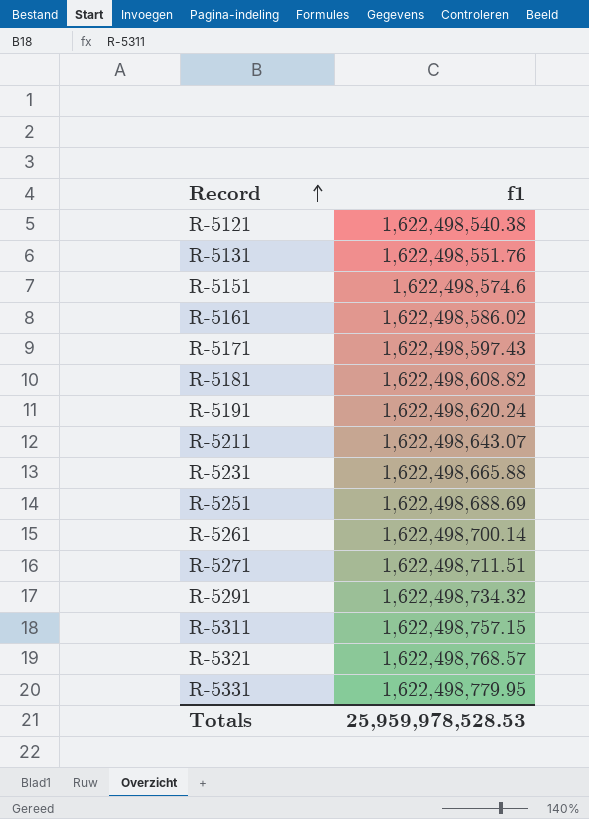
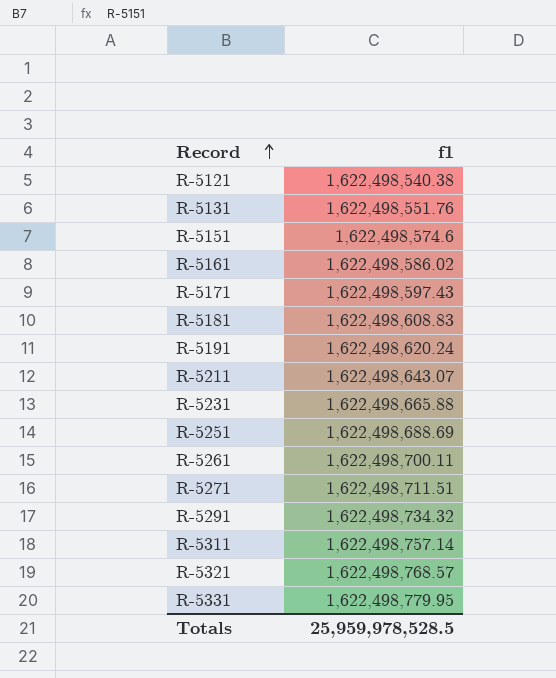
R-5181 | f1: 1,622,498,608.82 -> 1,622,498,608.83
R-5261 | f1: 1,622,498,700.14 -> 1,622,498,700.11
R-5311 | f1: 1,622,498,757.15 -> 1,622,498,757.14
Totals | f1: 25,959,978,528.53 -> 25,959,978,528.5

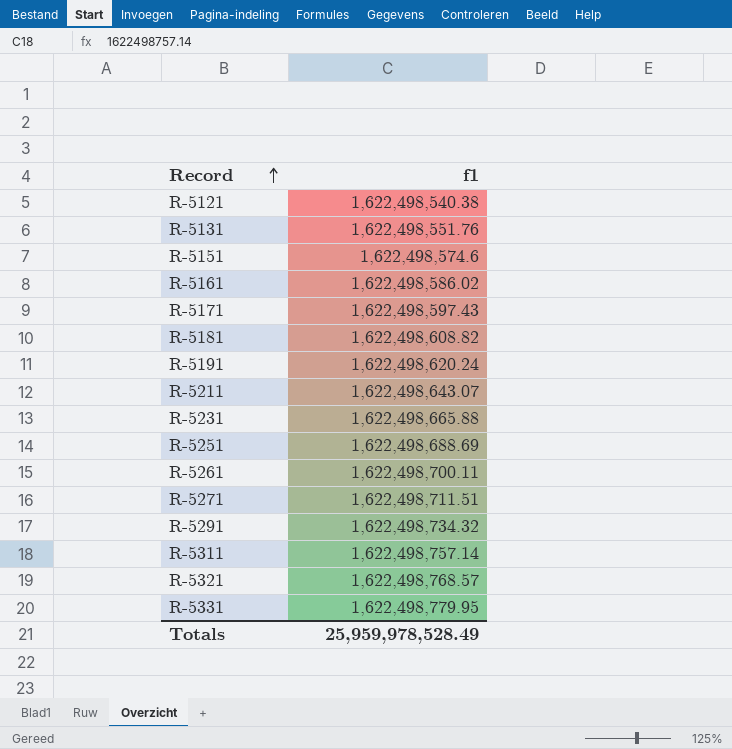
R-5181 | f1: 1,622,498,608.83 -> 1,622,498,608.82
Totals | f1: 25,959,978,528.5 -> 25,959,978,528.49

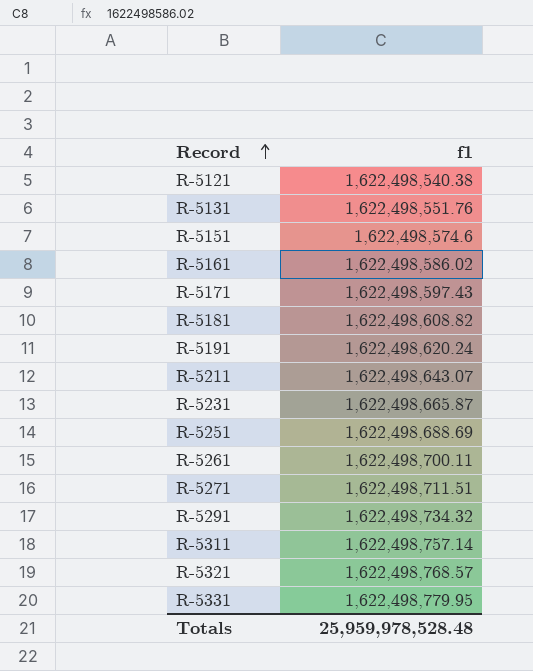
R-5231 | f1: 1,622,498,665.88 -> 1,622,498,665.87
Totals | f1: 25,959,978,528.49 -> 25,959,978,528.48

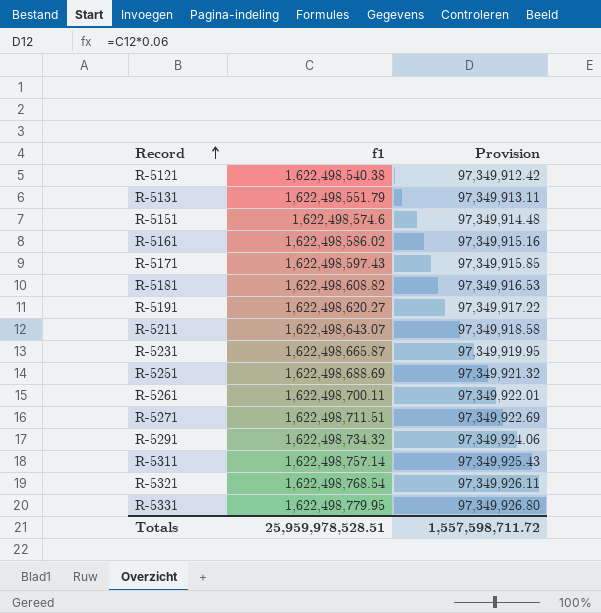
column Provision | formula: none -> [f1] * 0.06
R-5131 | f1: 1,622,498,551.76 -> 1,622,498,551.79
R-5191 | f1: 1,622,498,620.24 -> 1,622,498,620.27
R-5321 | f1: 1,622,498,768.57 -> 1,622,498,768.54
Totals | f1: 25,959,978,528.48 -> 25,959,978,528.51

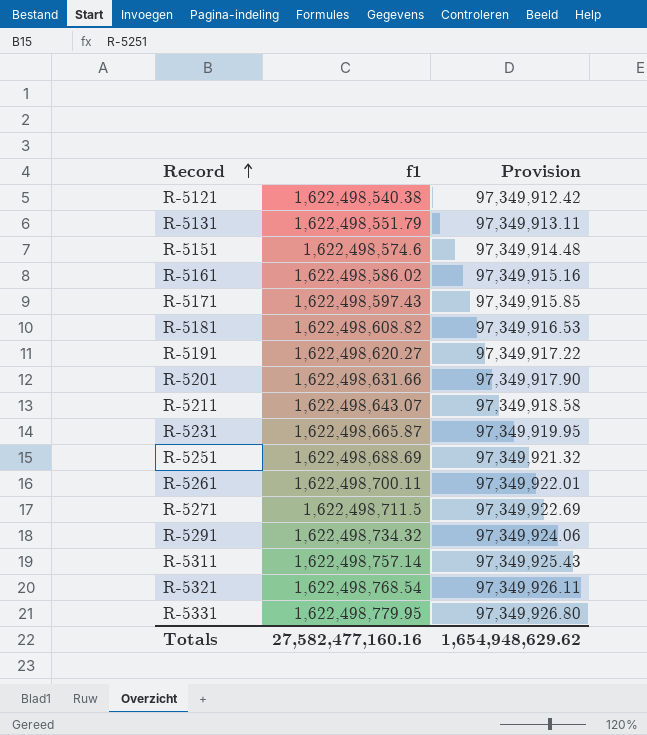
row R-5201: none -> 1,622,498,631.66 | 97,349,917.90
R-5271 | f1: 1,622,498,711.51 -> 1,622,498,711.5
Totals | f1: 25,959,978,528.51 -> 27,582,477,160.16
Totals | Provision: 1,557,598,711.72 -> 1,654,948,629.62

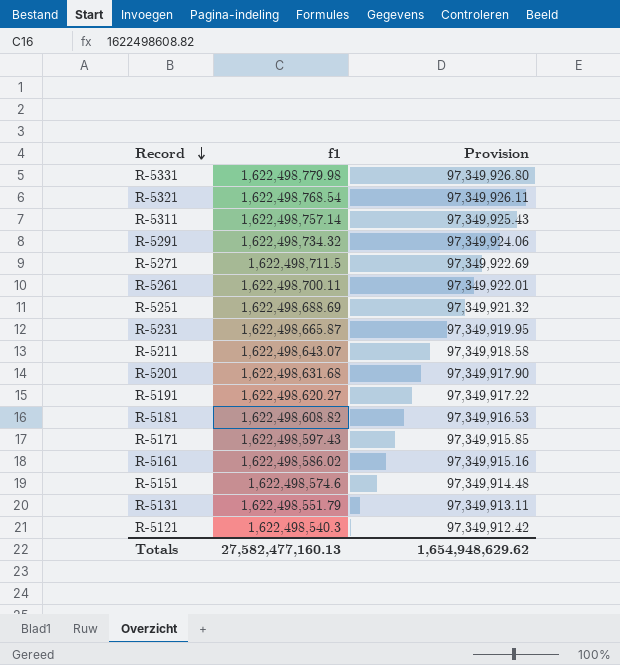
row order: Record ascending -> Record descending
R-5331 | f1: 1,622,498,779.95 -> 1,622,498,779.98
R-5201 | f1: 1,622,498,631.66 -> 1,622,498,631.68
R-5121 | f1: 1,622,498,540.38 -> 1,622,498,540.3
Totals | f1: 27,582,477,160.16 -> 27,582,477,160.13

